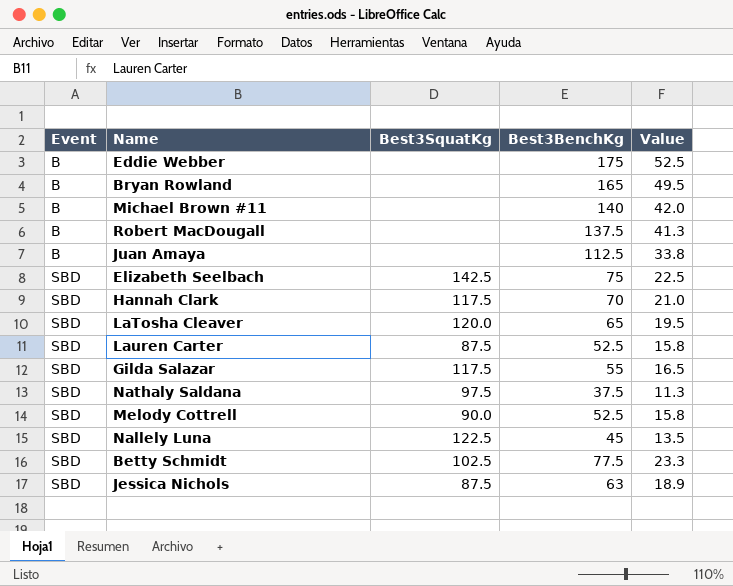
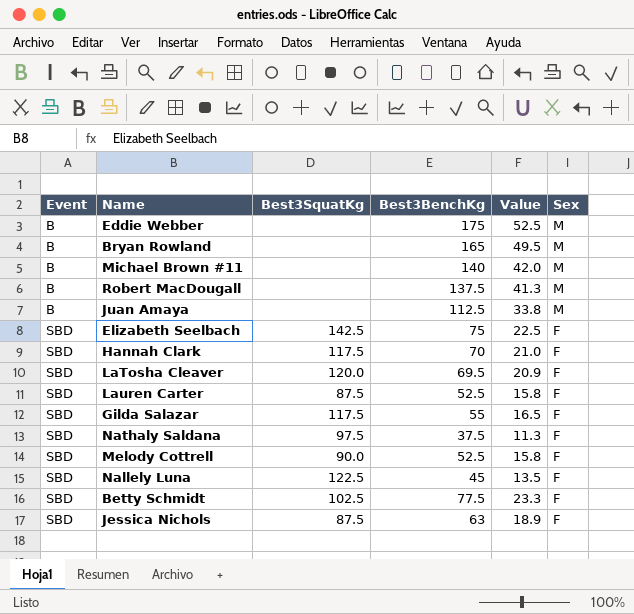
column Sex | position: none -> 6
LaTosha Cleaver | Best3BenchKg: 65 -> 69.5
LaTosha Cleaver | Value: 19.5 -> 20.9

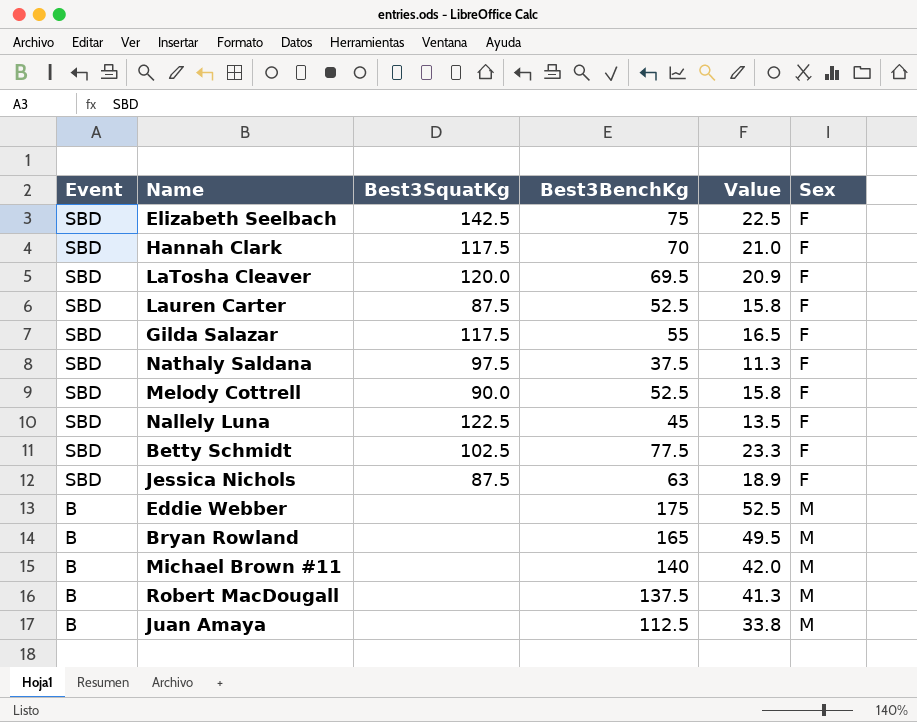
row order: Event ascending -> Event descending

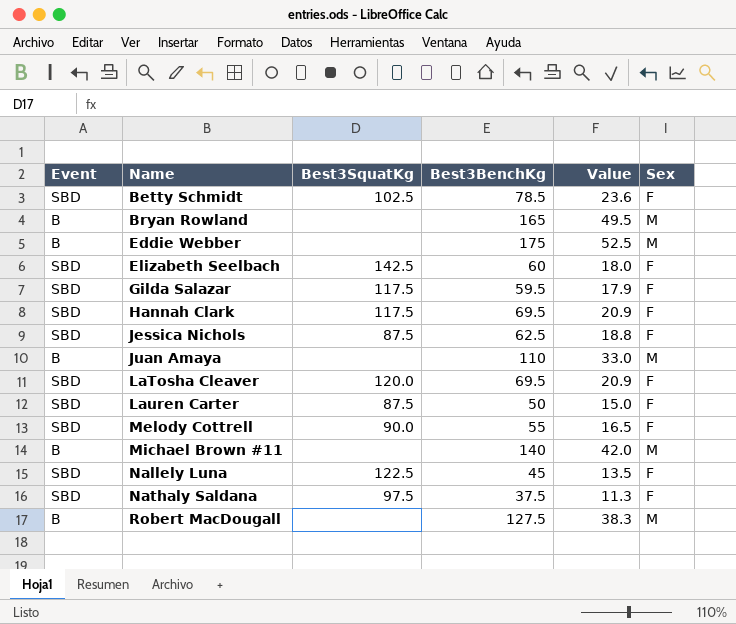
row order: Event descending -> Name ascending
Betty Schmidt | Best3BenchKg: 77.5 -> 78.5
Betty Schmidt | Value: 23.3 -> 23.6
Elizabeth Seelbach | Best3BenchKg: 75 -> 60
Elizabeth Seelbach | Value: 22.5 -> 18.0
Gilda Salazar | Best3BenchKg: 55 -> 59.5
Gilda Salazar | Value: 16.5 -> 17.9
Hannah Clark | Best3BenchKg: 70 -> 69.5
Hannah Clark | Value: 21.0 -> 20.9
Jessica Nichols | Best3BenchKg: 63 -> 62.5
Jessica Nichols | Value: 18.9 -> 18.8
Juan Amaya | Best3BenchKg: 112.5 -> 110
Juan Amaya | Value: 33.8 -> 33.0
Lauren Carter | Best3BenchKg: 52.5 -> 50
Lauren Carter | Value: 15.8 -> 15.0
Melody Cottrell | Best3BenchKg: 52.5 -> 55
Melody Cottrell | Value: 15.8 -> 16.5
Robert MacDougall | Best3BenchKg: 137.5 -> 127.5
Robert MacDougall | Value: 41.3 -> 38.3

